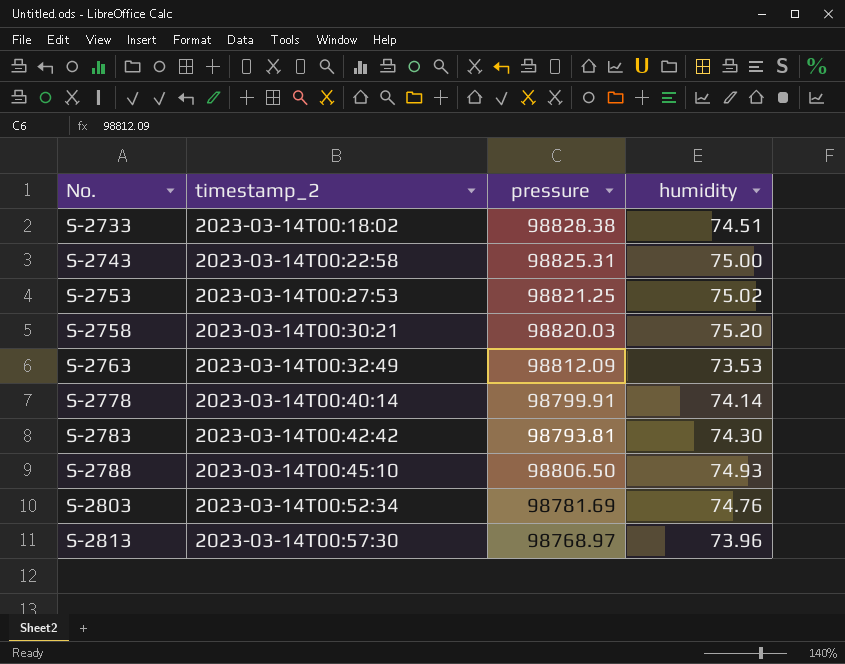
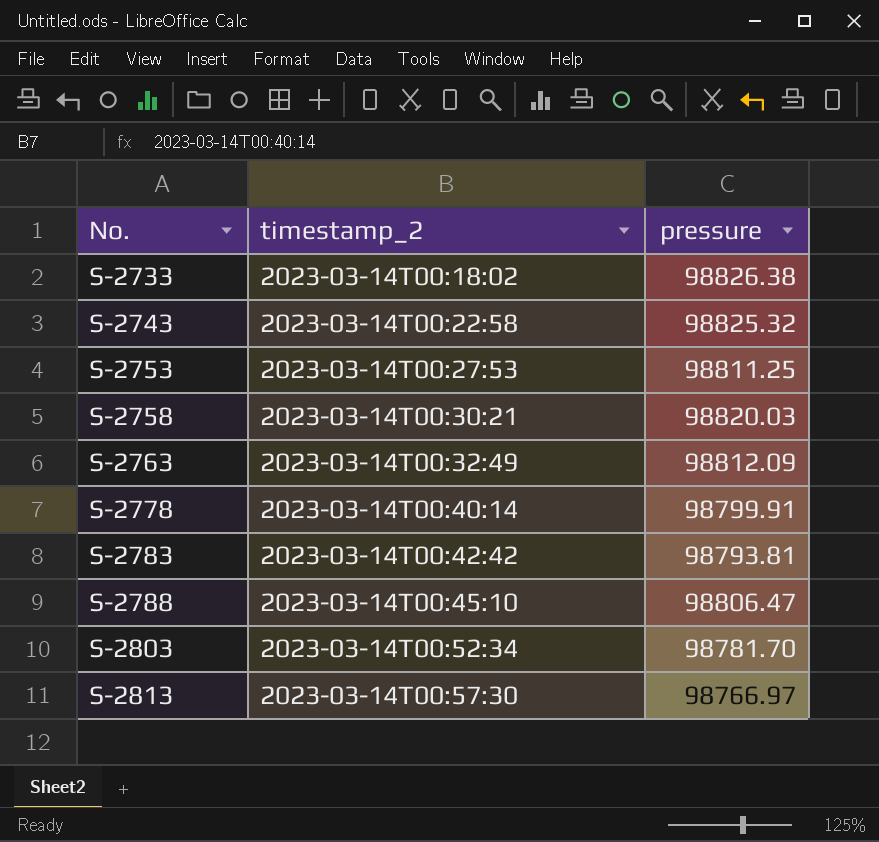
column humidity | position: 4 -> none
S-2733 | pressure: 98828.38 -> 98826.38
S-2743 | pressure: 98825.31 -> 98825.32
S-2753 | pressure: 98821.25 -> 98811.25
S-2788 | pressure: 98806.50 -> 98806.47
S-2803 | pressure: 98781.69 -> 98781.70
S-2813 | pressure: 98768.97 -> 98766.97

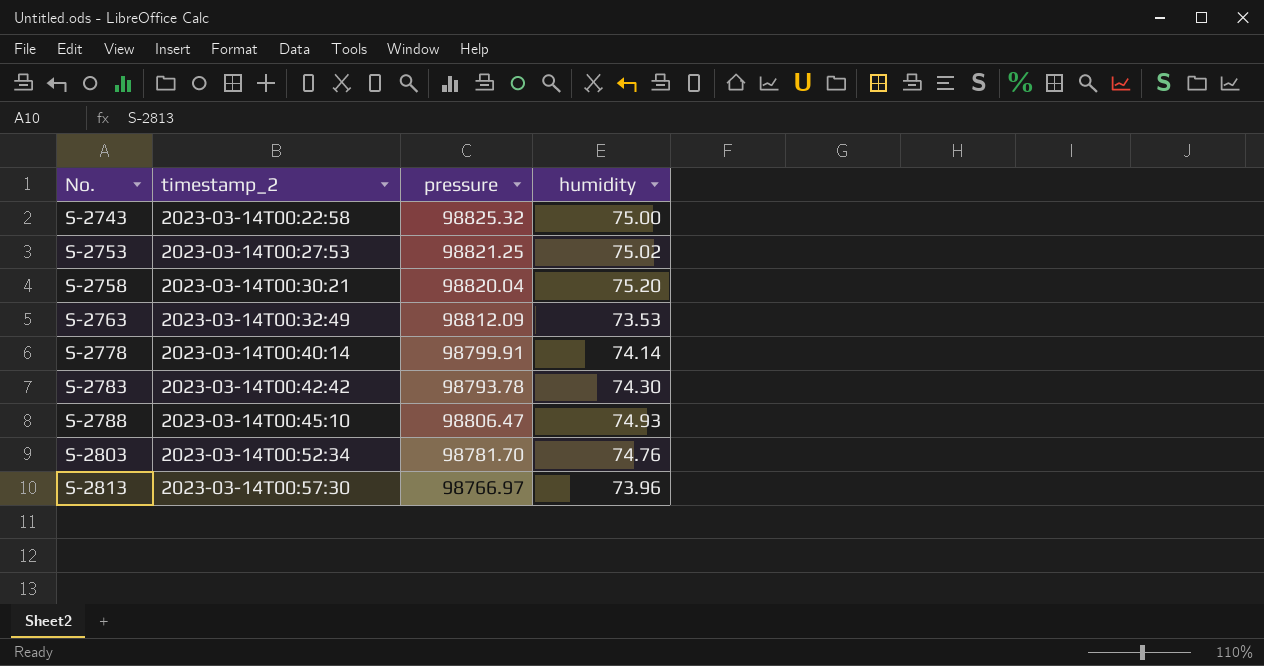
column humidity | position: none -> 4
row S-2733: 2023-03-14T00:18:02 | 98826.38 -> none
S-2753 | pressure: 98811.25 -> 98821.25
S-2758 | pressure: 98820.03 -> 98820.04
S-2783 | pressure: 98793.81 -> 98793.78

